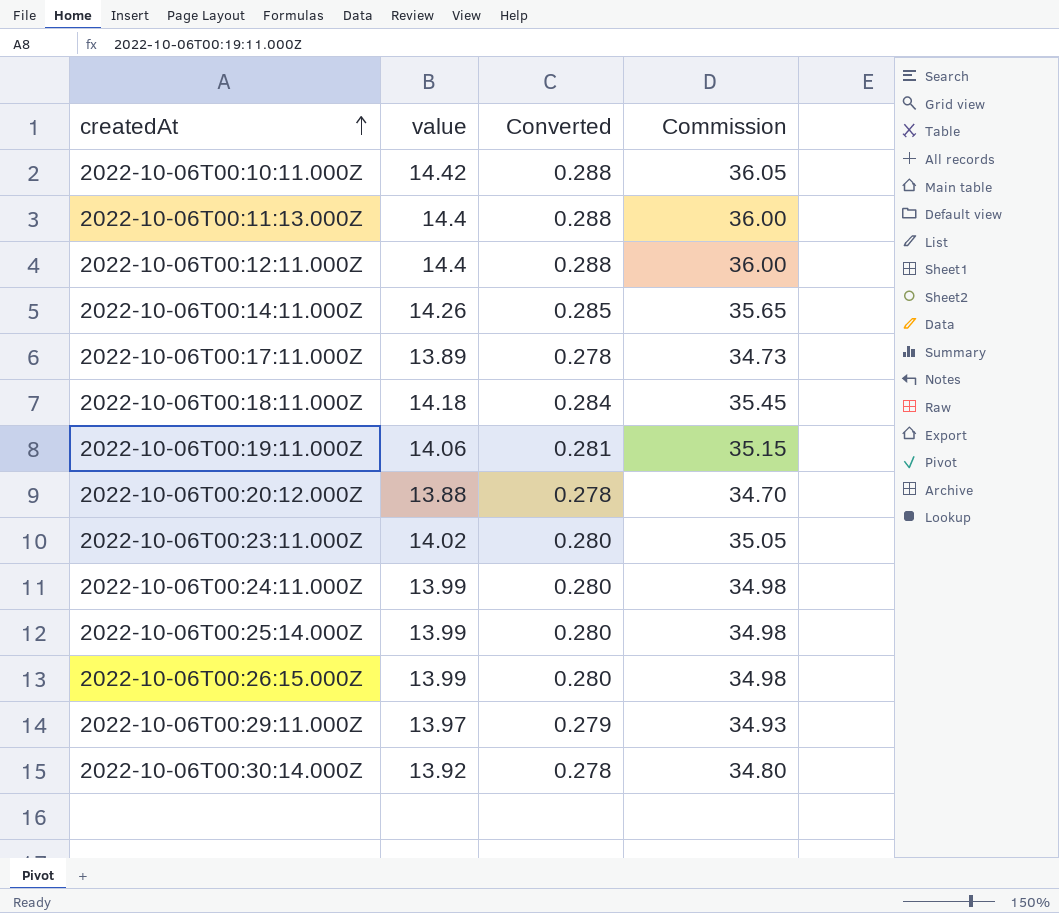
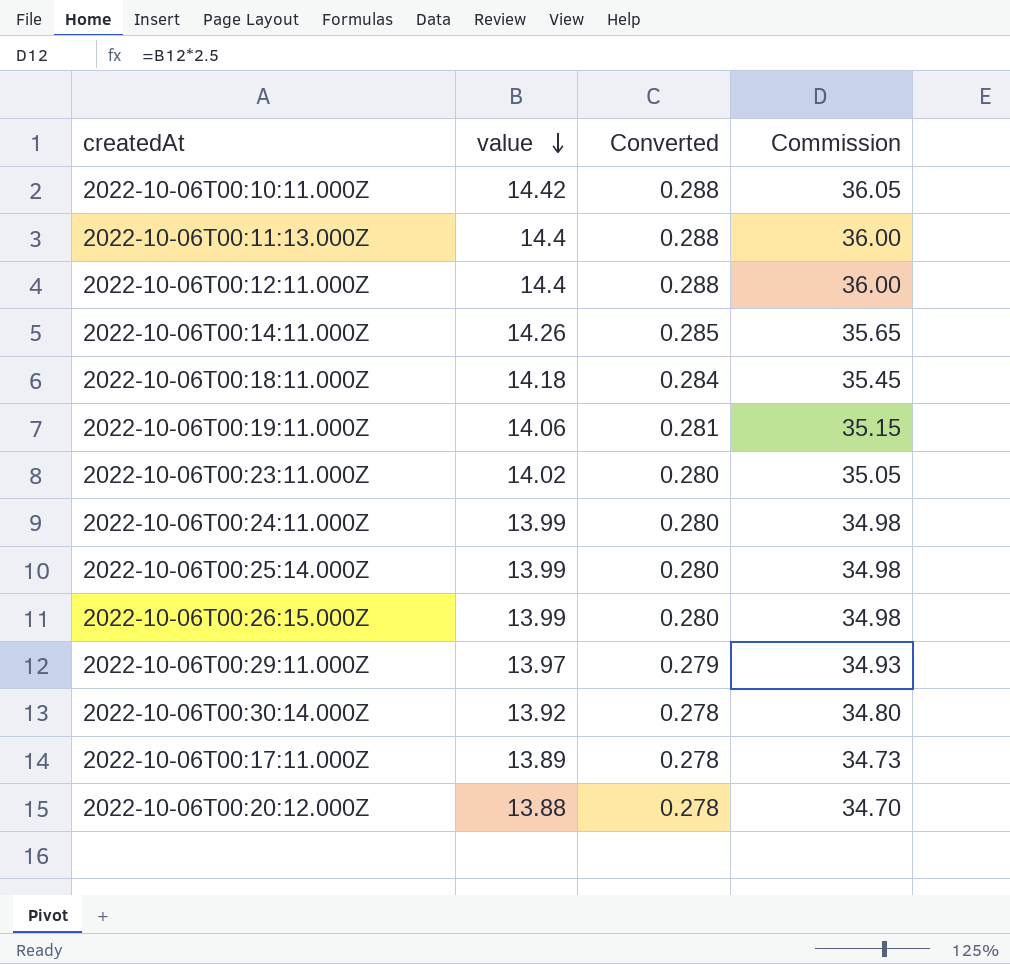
row order: createdAt ascending -> value descending

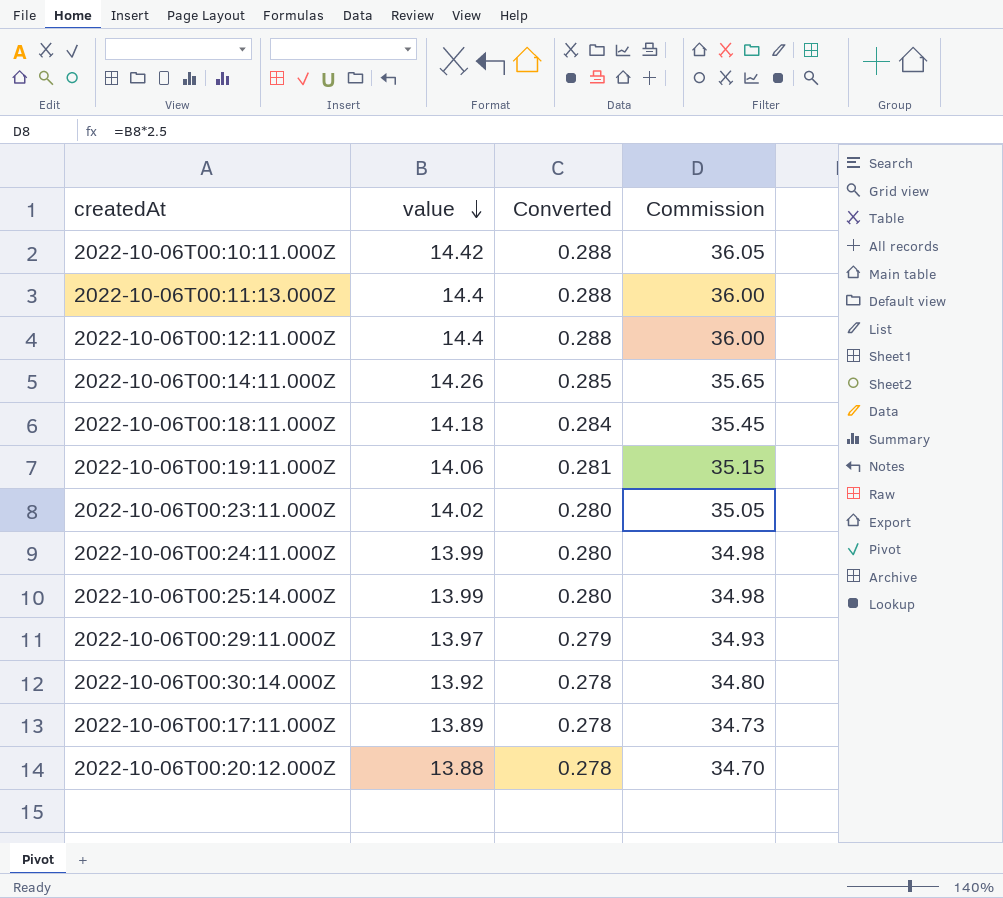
row 2022-10-06T00:26:15.000Z: 13.99 | 0.280 | 34.98 -> none

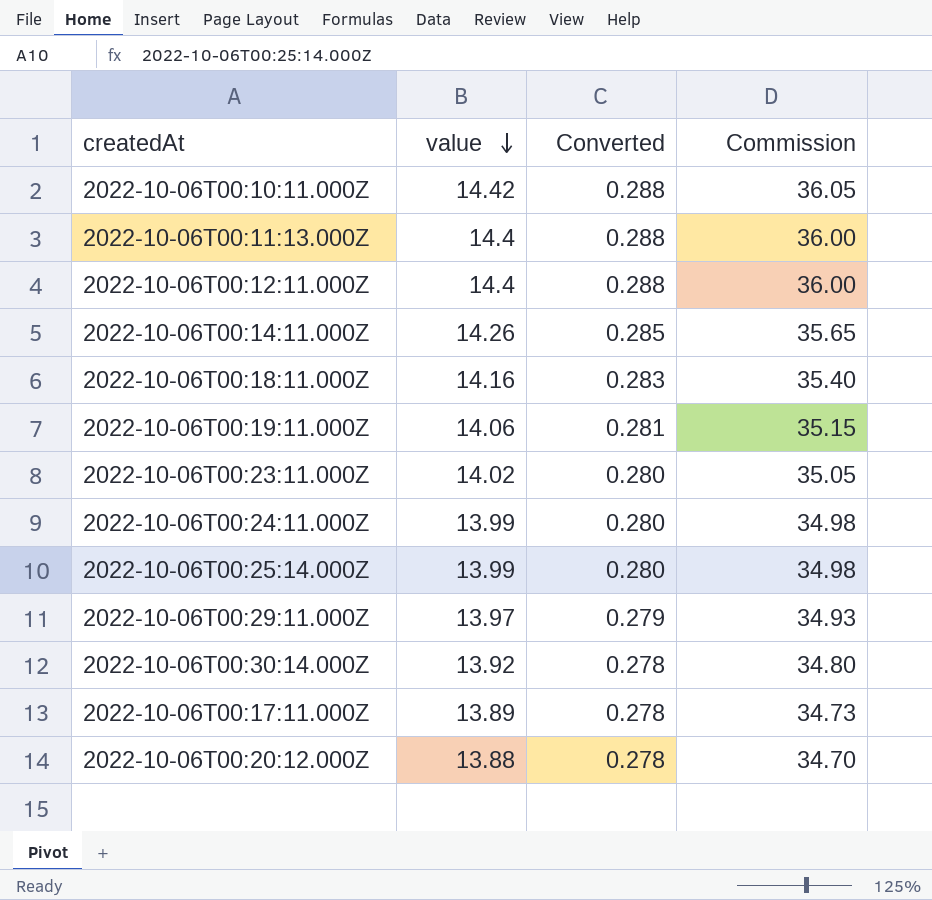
2022-10-06T00:18:11.000Z | value: 14.18 -> 14.16
2022-10-06T00:18:11.000Z | Converted: 0.284 -> 0.283
2022-10-06T00:18:11.000Z | Commission: 35.45 -> 35.40

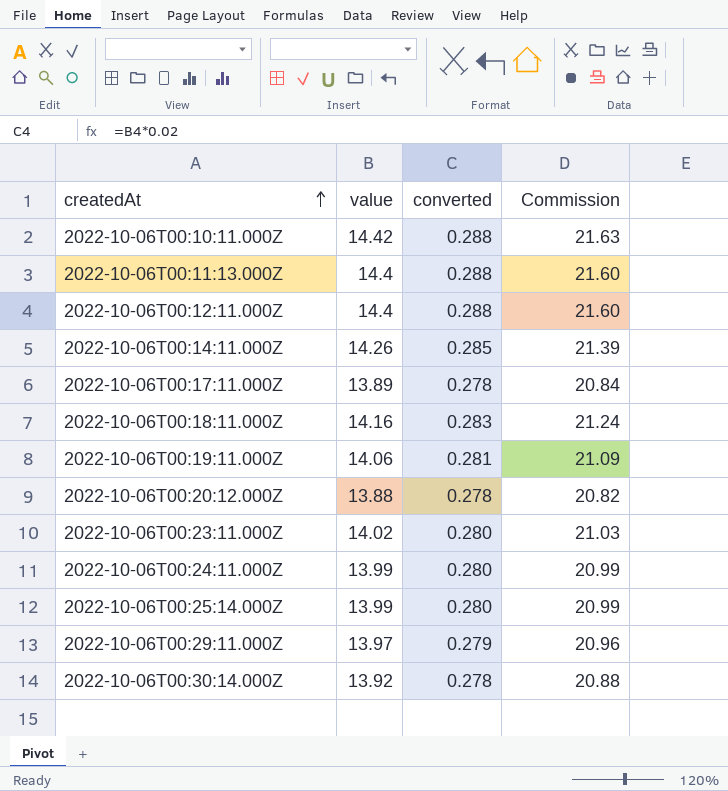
row order: value descending -> createdAt ascending
column name: Converted -> converted
column Commission | formula: [value] * 2.5 -> [value] * 1.5

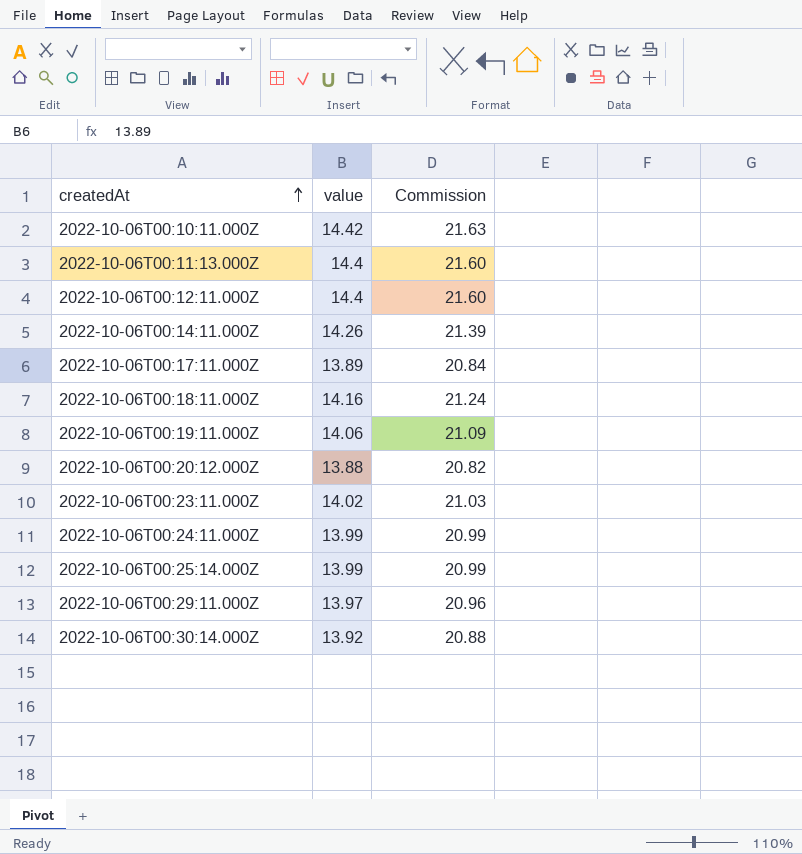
column converted | formula: [value] * 0.02 -> none

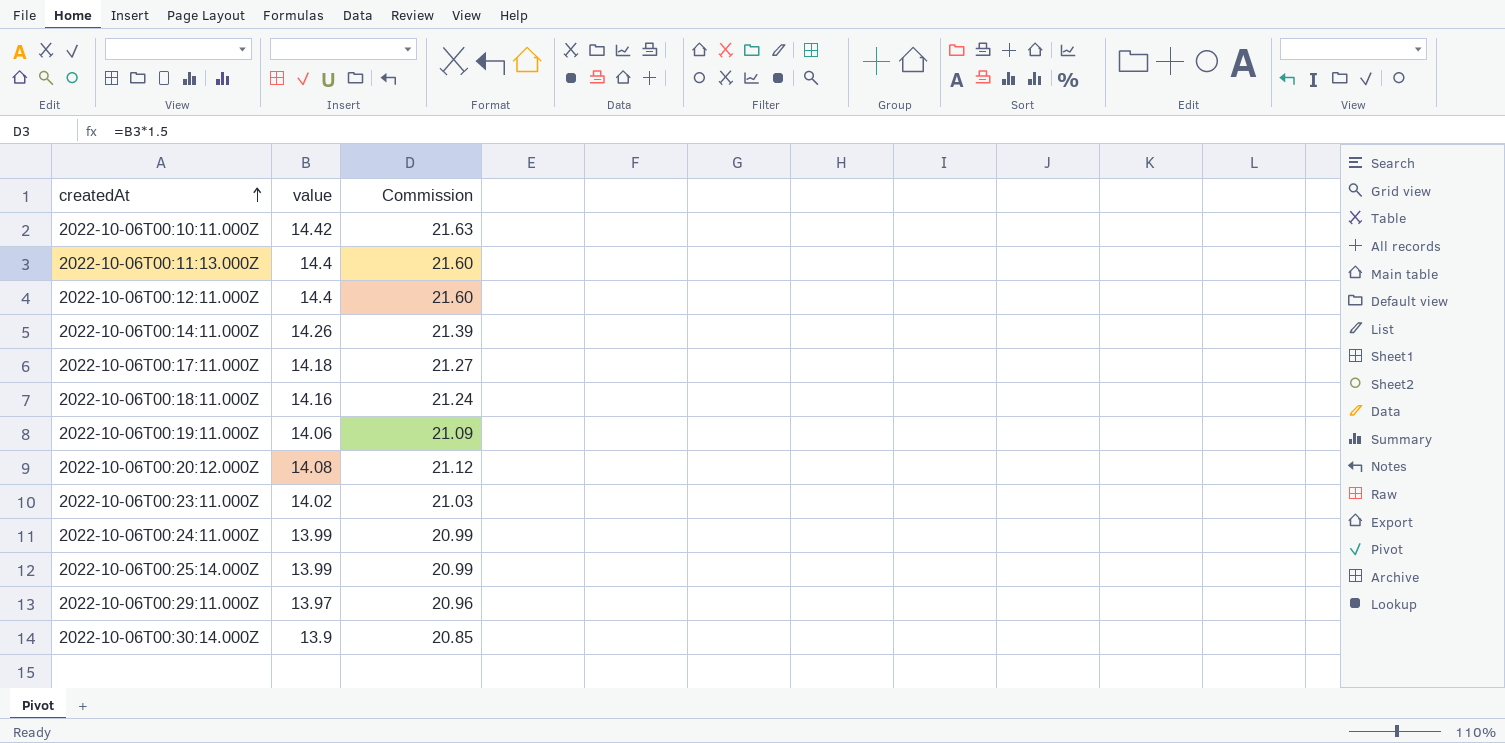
2022-10-06T00:17:11.000Z | value: 13.89 -> 14.18
2022-10-06T00:17:11.000Z | Commission: 20.84 -> 21.27
2022-10-06T00:20:12.000Z | value: 13.88 -> 14.08
2022-10-06T00:20:12.000Z | Commission: 20.82 -> 21.12
2022-10-06T00:30:14.000Z | value: 13.92 -> 13.9
2022-10-06T00:30:14.000Z | Commission: 20.88 -> 20.85

